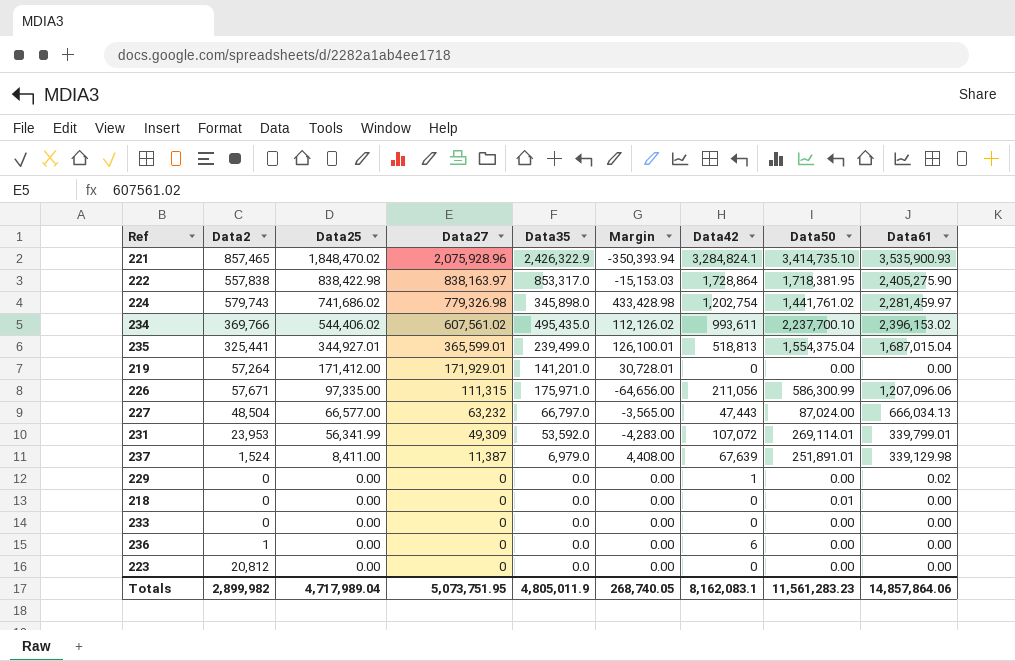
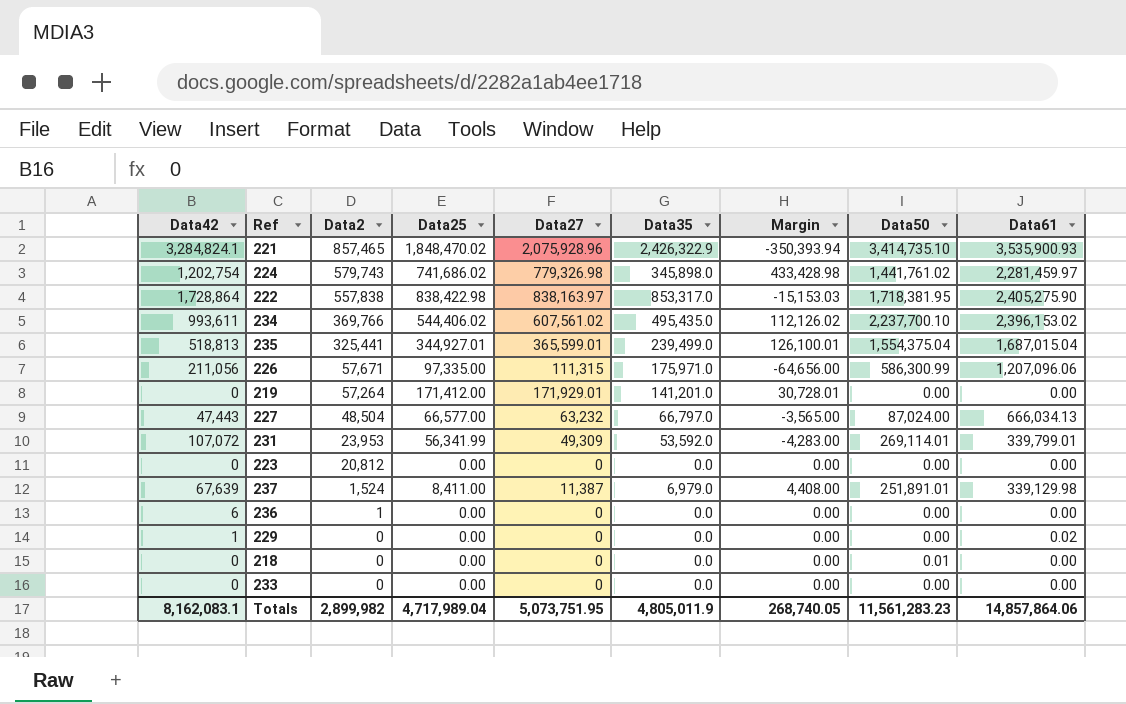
row order: Data25 descending -> Data2 descending
column Data42 | position: 7 -> 1

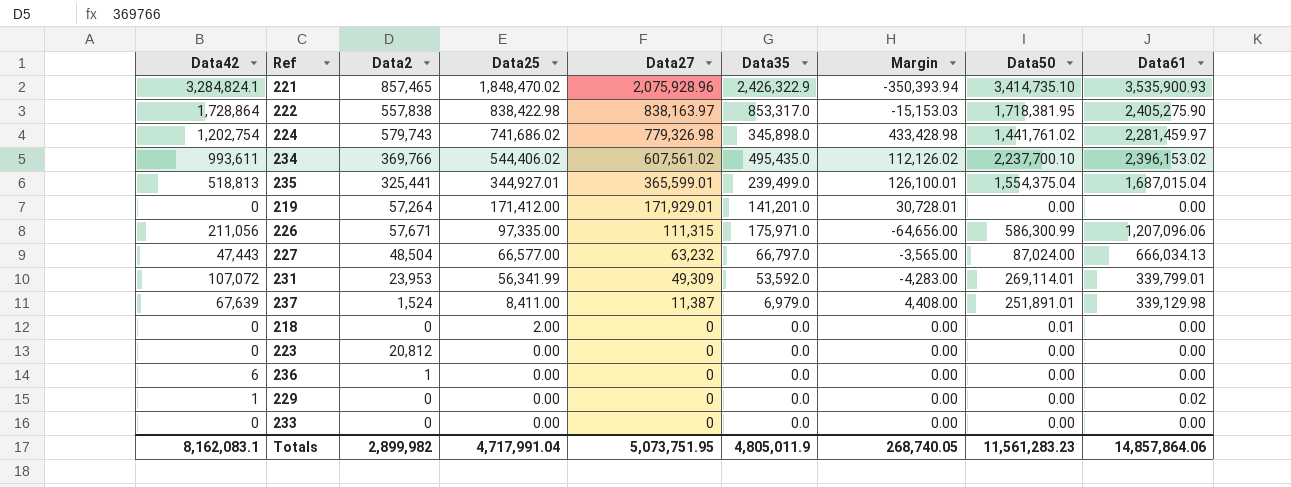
row order: Data2 descending -> Data25 descending
218 | Data25: 0.00 -> 2.00
Totals | Data25: 4,717,989.04 -> 4,717,991.04

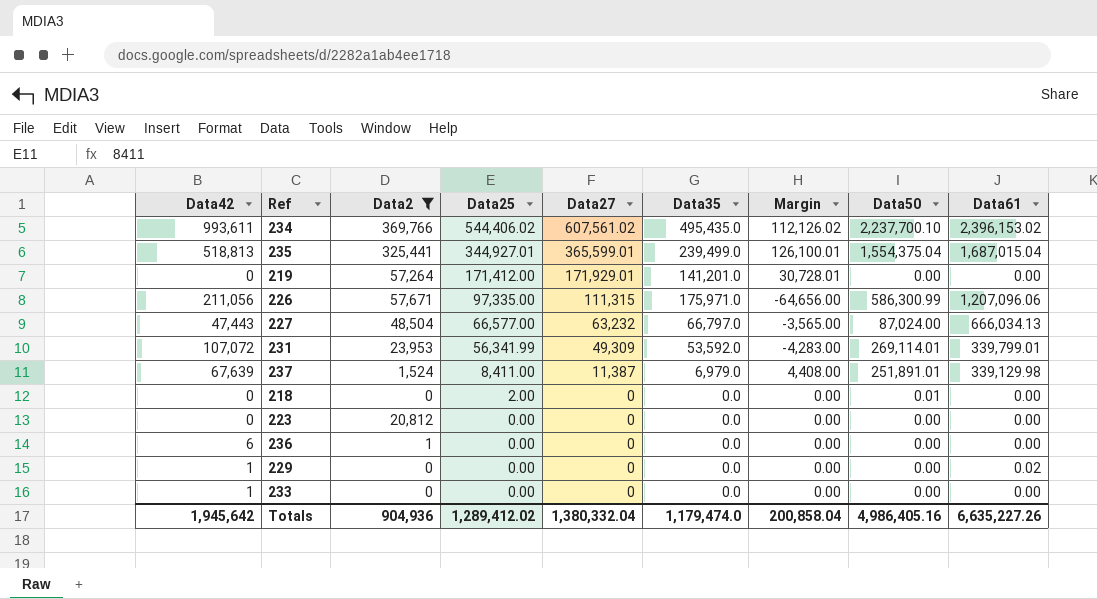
filter: none -> Data2 <= 369,766
233 | Data42: 0 -> 1
Totals | Data42: 8,162,083.1 -> 1,945,642
Totals | Data2: 2,899,982 -> 904,936
Totals | Data25: 4,717,991.04 -> 1,289,412.02
Totals | Data27: 5,073,751.95 -> 1,380,332.04
Totals | Data35: 4,805,011.9 -> 1,179,474.0
Totals | Margin: 268,740.05 -> 200,858.04
Totals | Data50: 11,561,283.23 -> 4,986,405.16
Totals | Data61: 14,857,864.06 -> 6,635,227.26

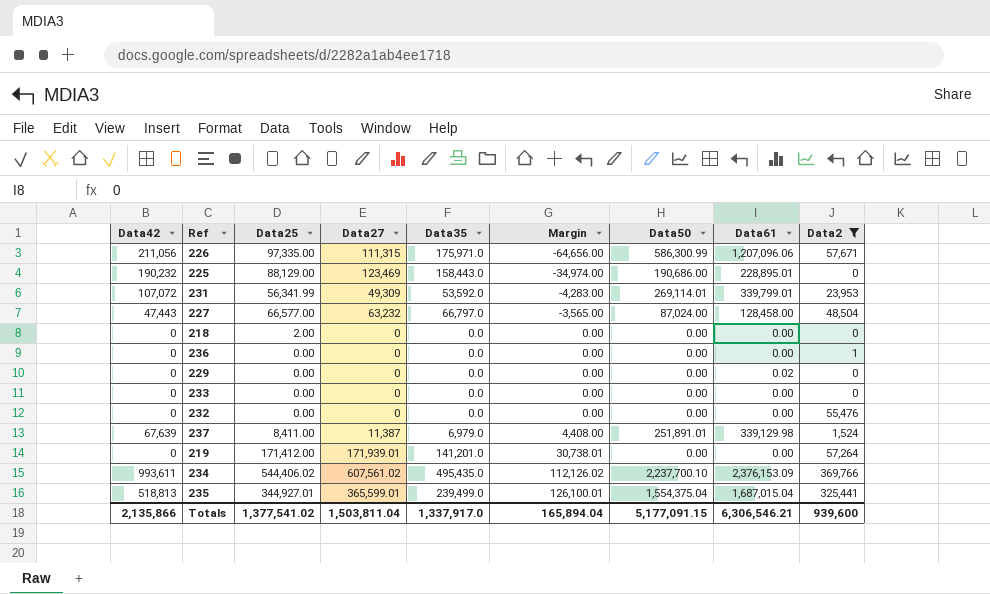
row order: Data25 descending -> Margin ascending
column Data2 | position: 3 -> 9
row 223: 0 | 20,812 | 0.00 | 0 | 0.0 | 0.00 | 0.00 | 0.00 -> none
row 225: none -> 190,232 | 88,129.00 | 123,469 | 158,443.0 | -34,974.00 | 190,686.00 | 228,895.01 | 0
227 | Data61: 666,034.13 -> 128,458.00
218 | Data50: 0.01 -> 0.00
236 | Data42: 6 -> 0
229 | Data42: 1 -> 0
233 | Data42: 1 -> 0
row 232: none -> 0 | 0.00 | 0 | 0.0 | 0.00 | 0.00 | 0.00 | 55,476
219 | Data27: 171,929.01 -> 171,939.01
219 | Margin: 30,728.01 -> 30,738.01
234 | Data61: 2,396,153.02 -> 2,376,153.09
Totals | Data42: 1,945,642 -> 2,135,866
Totals | Data25: 1,289,412.02 -> 1,377,541.02
Totals | Data27: 1,380,332.04 -> 1,503,811.04
Totals | Data35: 1,179,474.0 -> 1,337,917.0
Totals | Margin: 200,858.04 -> 165,894.04
Totals | Data50: 4,986,405.16 -> 5,177,091.15
Totals | Data61: 6,635,227.26 -> 6,306,546.21
Totals | Data2: 904,936 -> 939,600

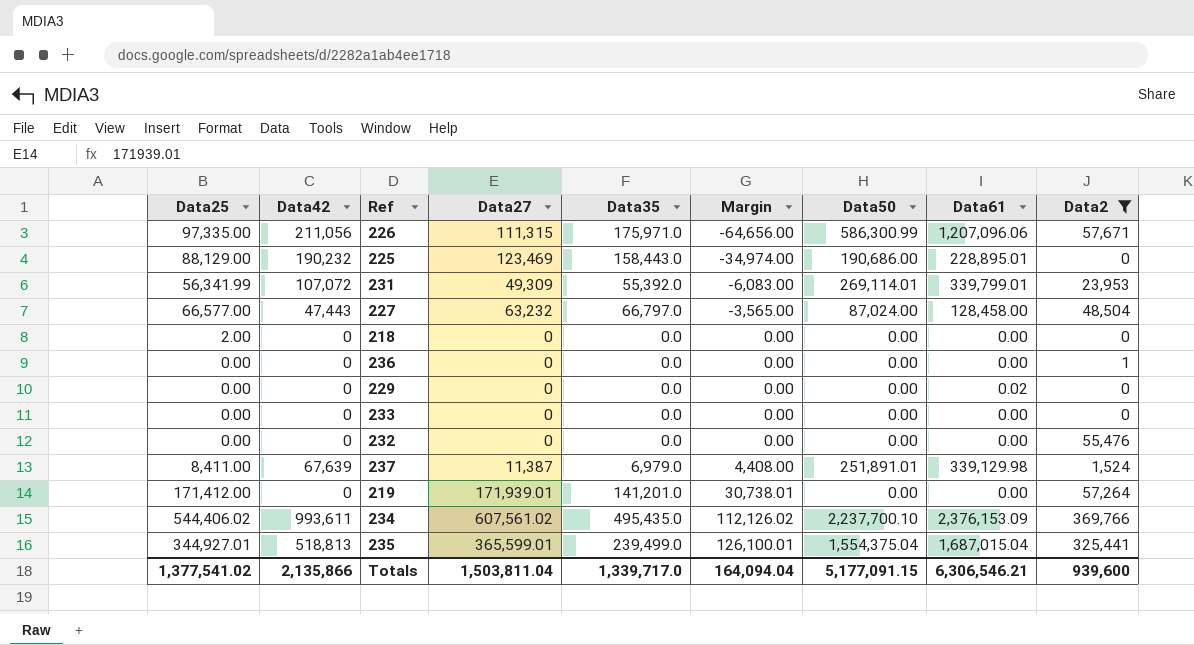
column Data25 | position: 3 -> 1
231 | Data35: 53,592.0 -> 55,392.0
231 | Margin: -4,283.00 -> -6,083.00
Totals | Data35: 1,337,917.0 -> 1,339,717.0
Totals | Margin: 165,894.04 -> 164,094.04

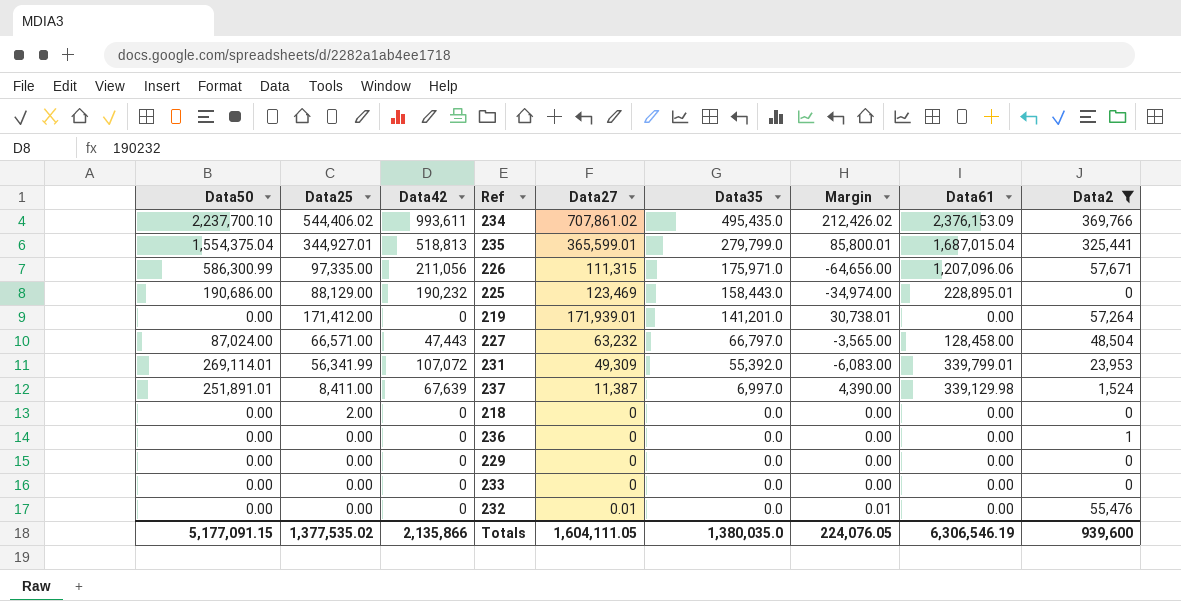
row order: Margin ascending -> Data35 descending
column Data50 | position: 7 -> 1
234 | Data27: 607,561.02 -> 707,861.02
234 | Margin: 112,126.02 -> 212,426.02
235 | Data35: 239,499.0 -> 279,799.0
235 | Margin: 126,100.01 -> 85,800.01
227 | Data25: 66,577.00 -> 66,571.00
237 | Data35: 6,979.0 -> 6,997.0
237 | Margin: 4,408.00 -> 4,390.00
229 | Data61: 0.02 -> 0.00
232 | Data27: 0 -> 0.01
232 | Margin: 0.00 -> 0.01
Totals | Data25: 1,377,541.02 -> 1,377,535.02
Totals | Data27: 1,503,811.04 -> 1,604,111.05
Totals | Data35: 1,339,717.0 -> 1,380,035.0
Totals | Margin: 164,094.04 -> 224,076.05
Totals | Data61: 6,306,546.21 -> 6,306,546.19

